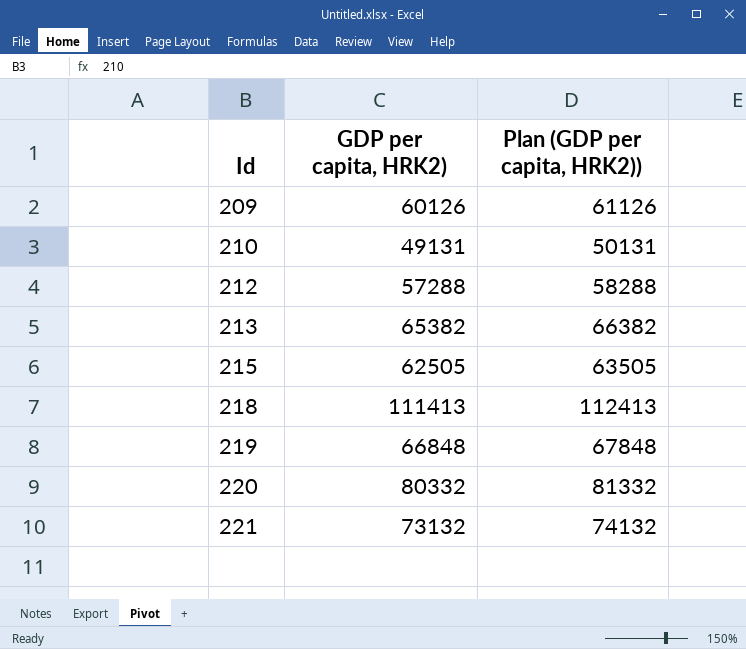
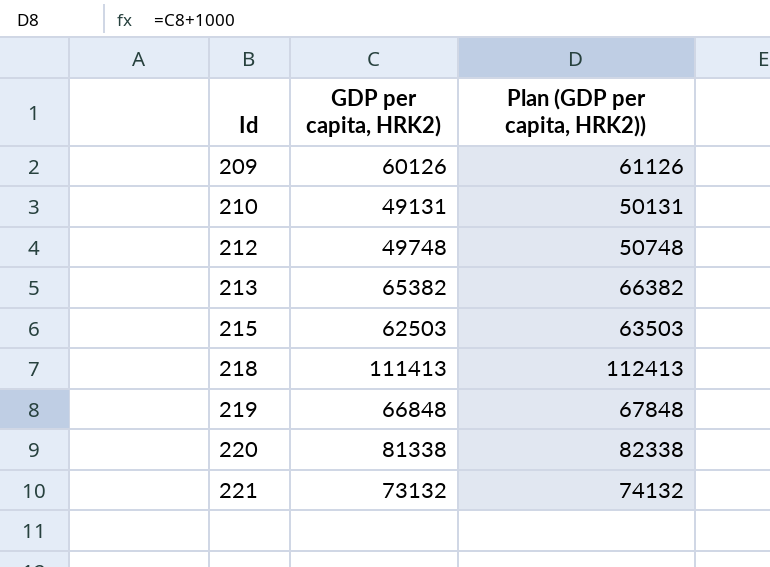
212 | GDP per capita, HRK2): 57288 -> 49748
212 | Plan (GDP per capita, HRK2)): 58288 -> 50748
215 | GDP per capita, HRK2): 62505 -> 62503
215 | Plan (GDP per capita, HRK2)): 63505 -> 63503
220 | GDP per capita, HRK2): 80332 -> 81338
220 | Plan (GDP per capita, HRK2)): 81332 -> 82338

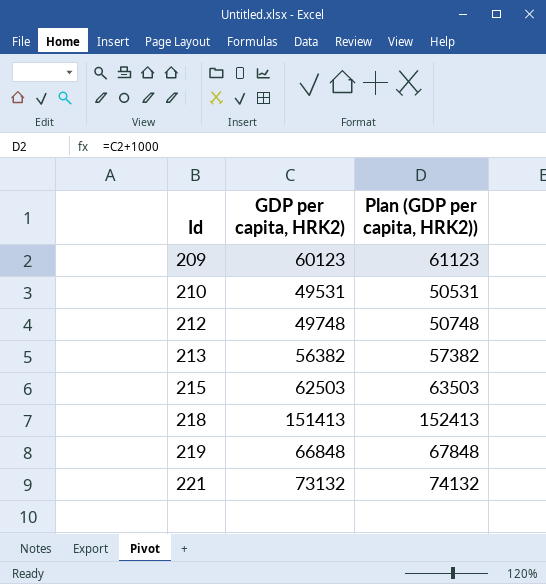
row 220: 81338 | 82338 -> none
209 | GDP per capita, HRK2): 60126 -> 60123
209 | Plan (GDP per capita, HRK2)): 61126 -> 61123
210 | GDP per capita, HRK2): 49131 -> 49531
210 | Plan (GDP per capita, HRK2)): 50131 -> 50531
213 | GDP per capita, HRK2): 65382 -> 56382
213 | Plan (GDP per capita, HRK2)): 66382 -> 57382
218 | GDP per capita, HRK2): 111413 -> 151413
218 | Plan (GDP per capita, HRK2)): 112413 -> 152413

